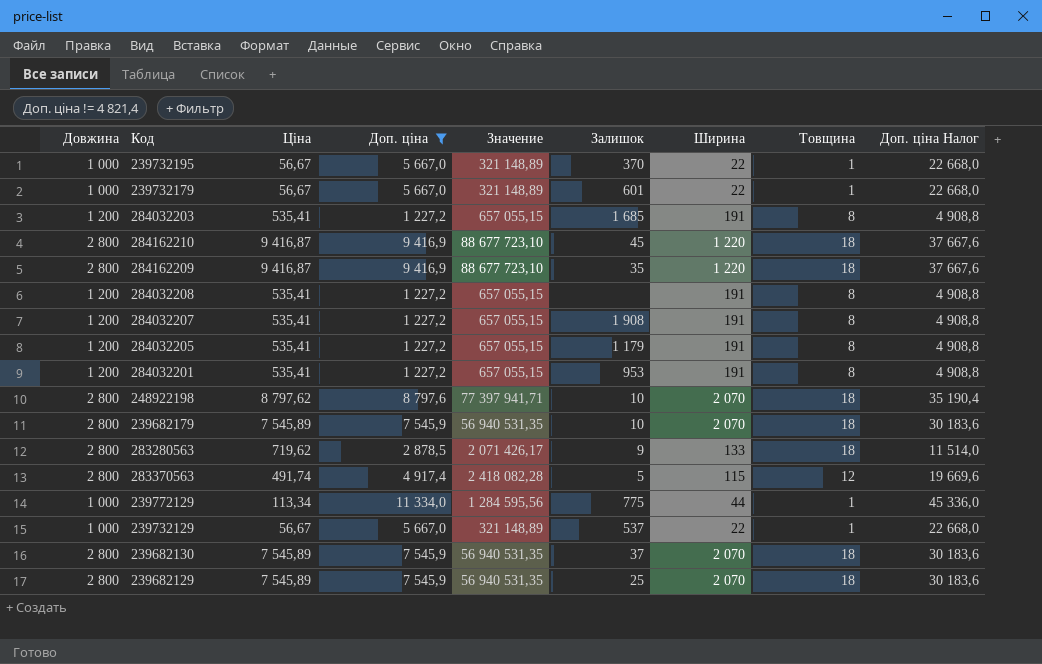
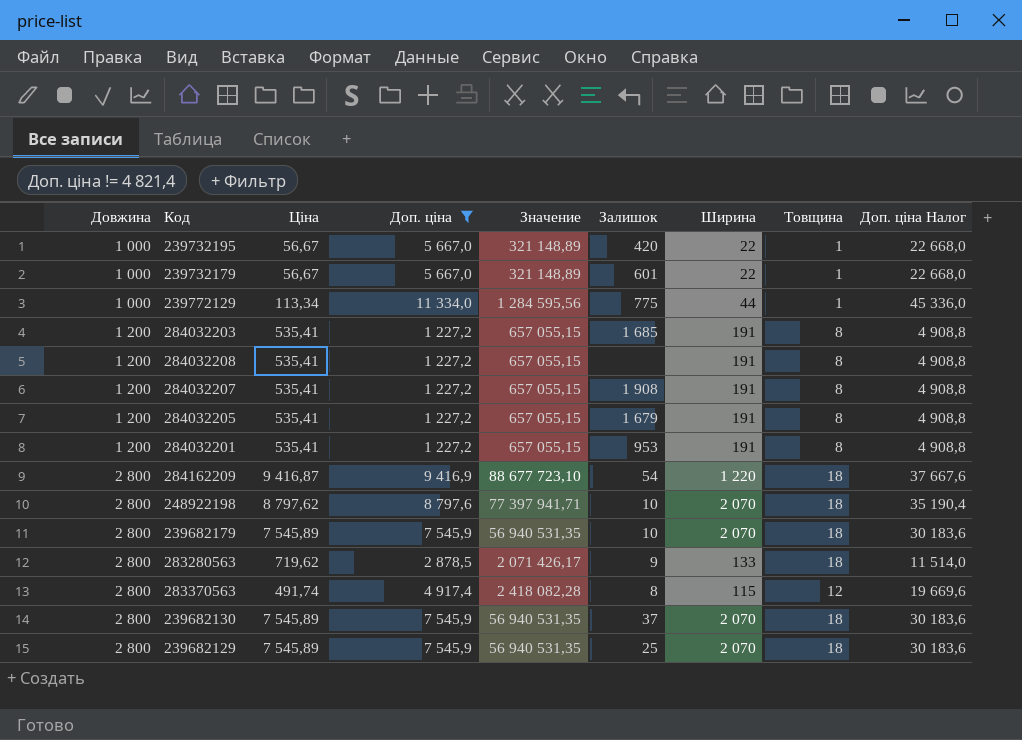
row order: none -> Довжина ascending
row 284162210: 2 800 | 9 416,87 | 9 416,9 | 88 677 723,10 | 45 | 1 220 | 18 | 37 667,6 -> none
row 239732129: 1 000 | 56,67 | 5 667,0 | 321 148,89 | 537 | 22 | 1 | 22 668,0 -> none
239732195 | Залишок: 370 -> 420
284032205 | Залишок: 1 179 -> 1 679
284162209 | Залишок: 35 -> 54
283370563 | Залишок: 5 -> 8

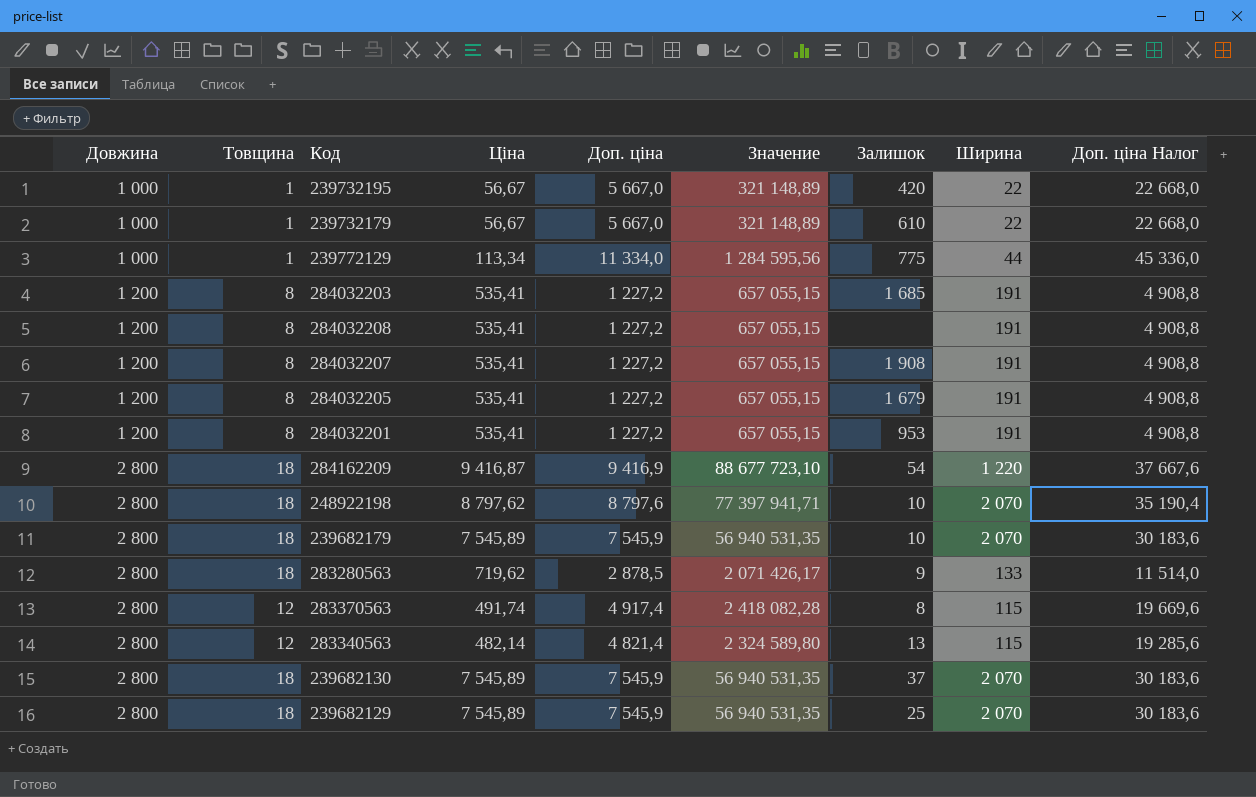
filter: Доп. ціна != 4 821,4 -> none
column Товщина | position: 8 -> 2
239732179 | Залишок: 601 -> 610

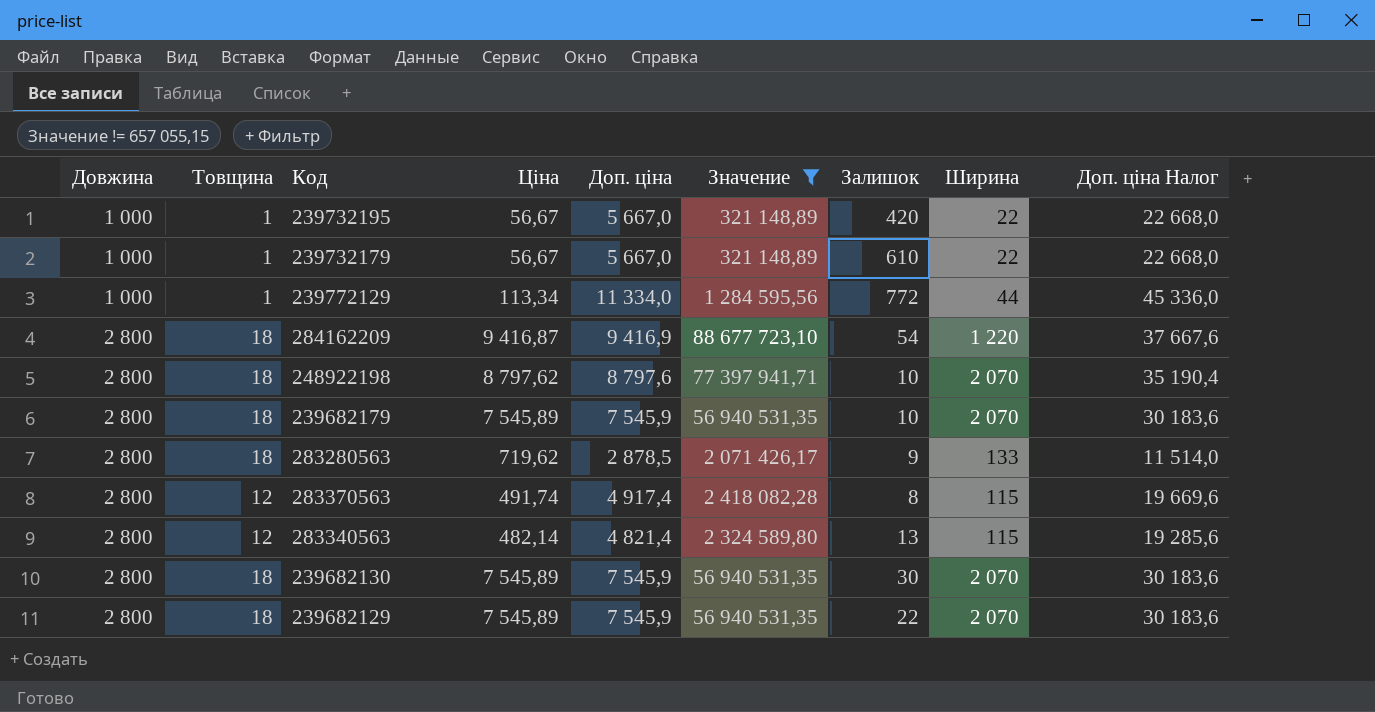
filter: none -> Значение != 657 055,15
239772129 | Залишок: 775 -> 772
239682130 | Залишок: 37 -> 30
239682129 | Залишок: 25 -> 22

